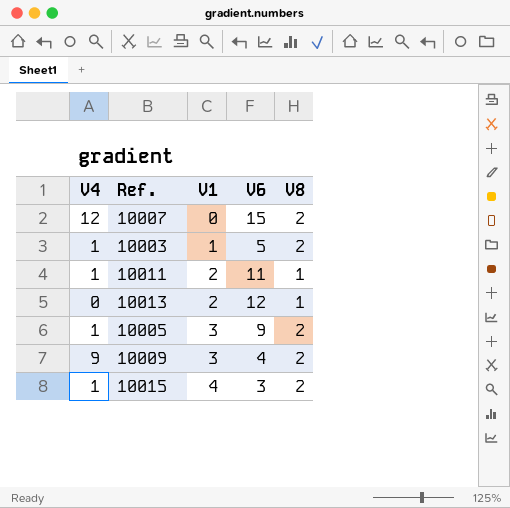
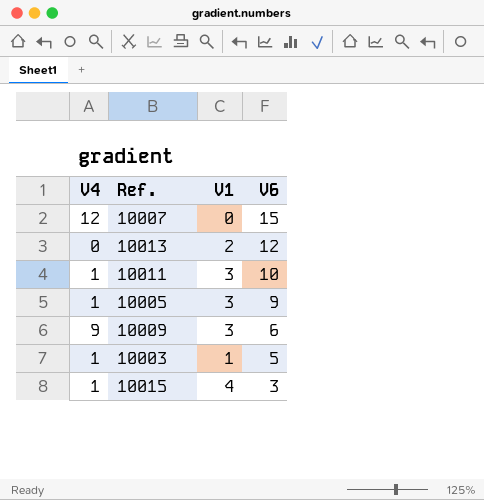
row order: V1 ascending -> V6 descending
column V8 | position: 5 -> none
10011 | V1: 2 -> 3
10011 | V6: 11 -> 10
10009 | V6: 4 -> 6

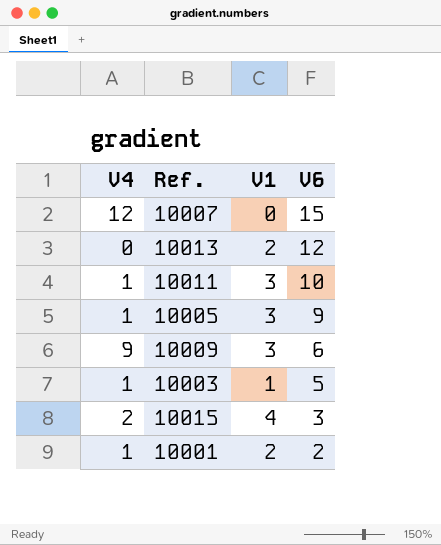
10015 | V4: 1 -> 2
row 10001: none -> 1 | 2 | 2

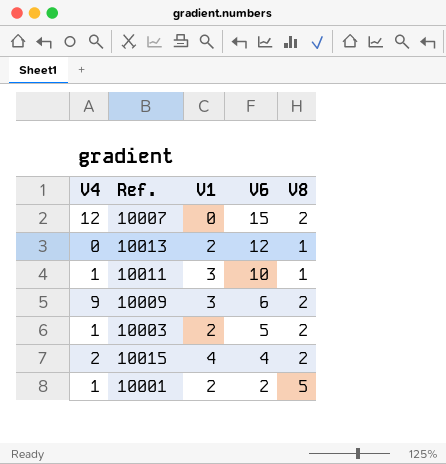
column V8 | position: none -> 5
row 10005: 1 | 3 | 9 -> none
10003 | V1: 1 -> 2
10015 | V6: 3 -> 4

